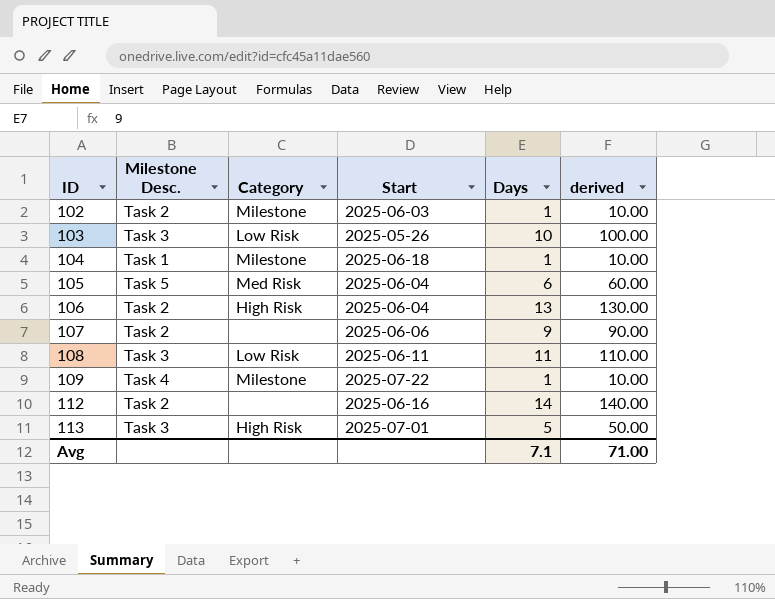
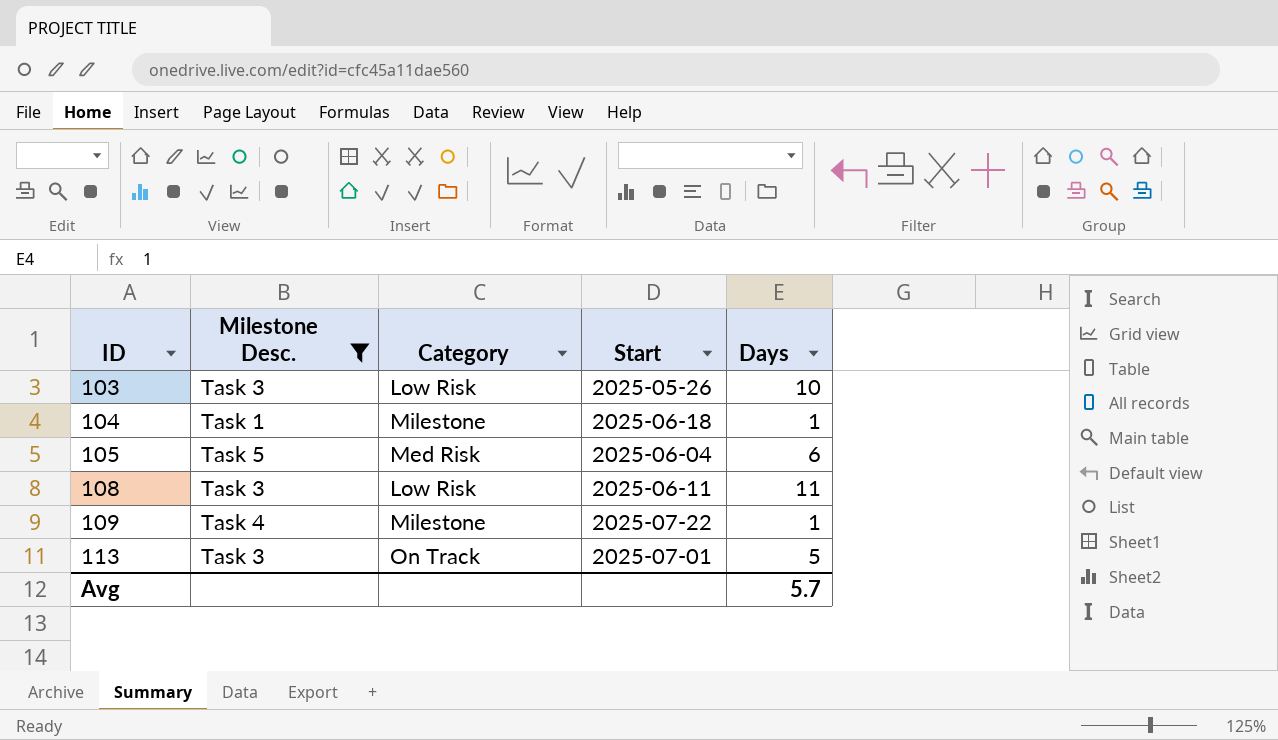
filter: none -> Milestone Desc. != Task 2
column derived | formula: [Days] * 10 -> none
113 | Category: High Risk -> On Track
Avg | Days: 7.1 -> 5.7

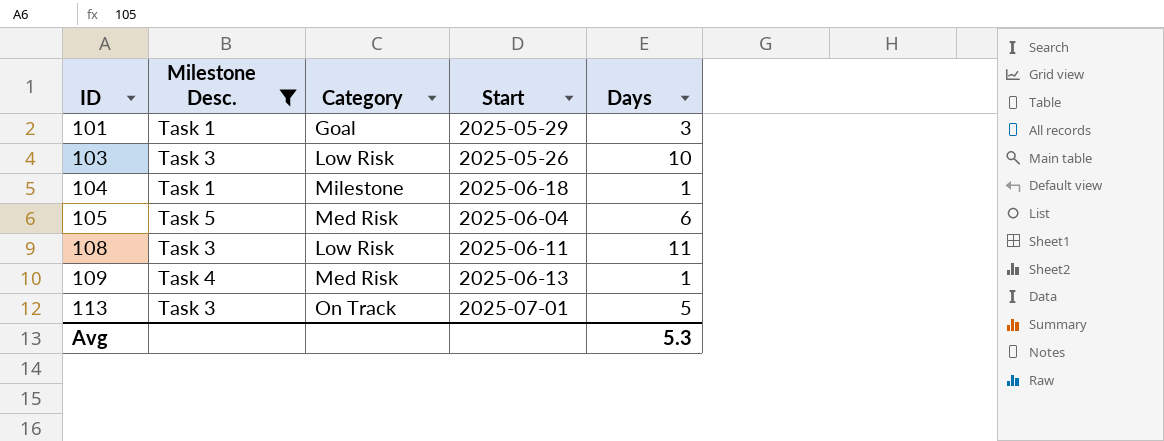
row 101: none -> Task 1 | Goal | 2025-05-29 | 3
109 | Category: Milestone -> Med Risk
109 | Start: 2025-07-22 -> 2025-06-13
Avg | Days: 5.7 -> 5.3

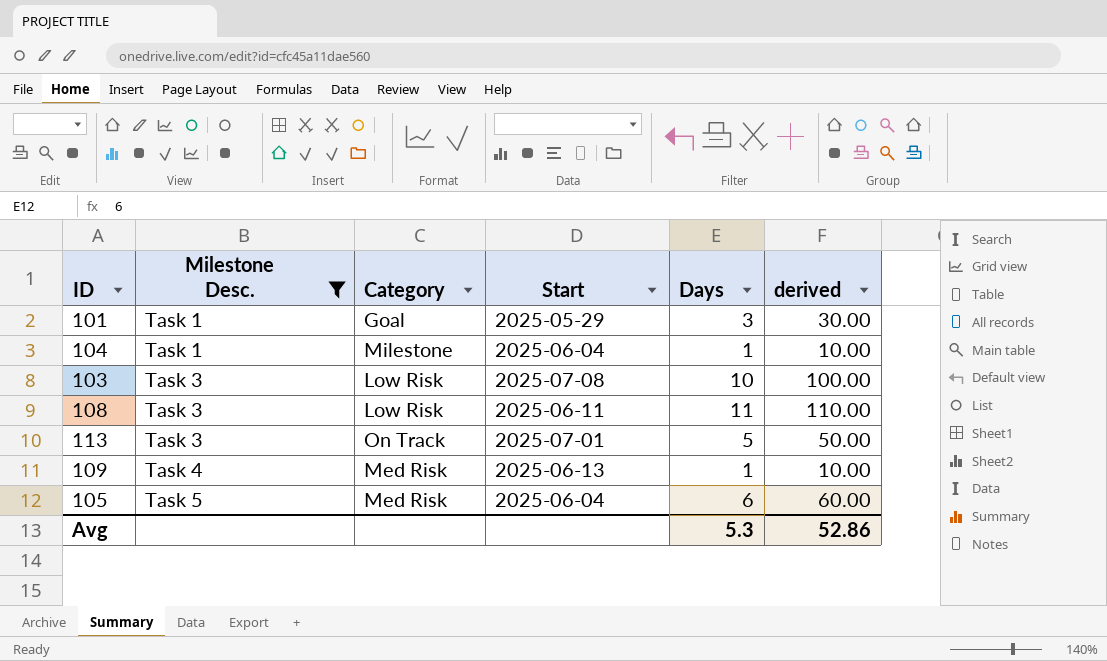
row order: ID ascending -> Milestone Desc. ascending
column derived | formula: none -> [Days] * 10
104 | Start: 2025-06-18 -> 2025-06-04
103 | Start: 2025-05-26 -> 2025-07-08

